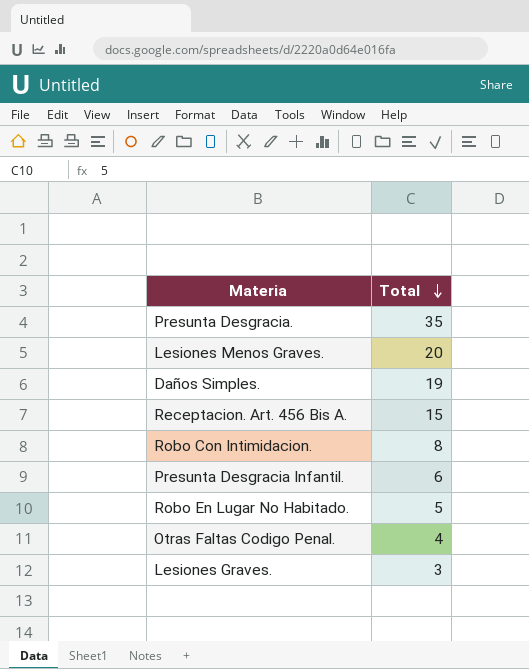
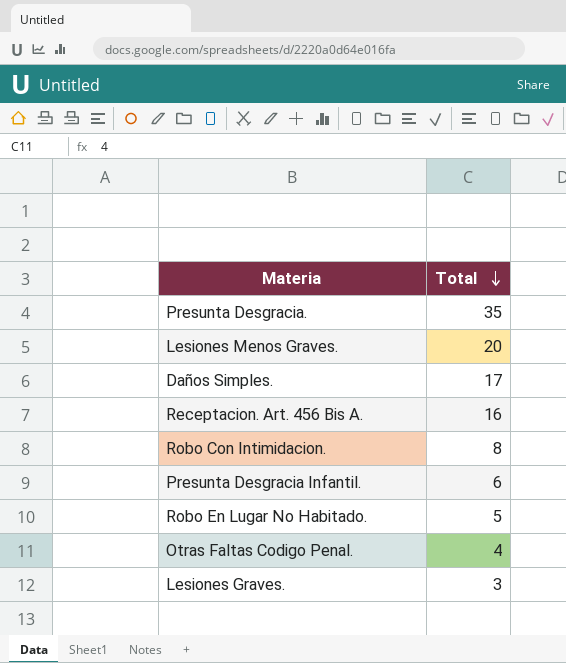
Daños Simples. | Total: 19 -> 17
Receptacion. Art. 456 Bis A. | Total: 15 -> 16

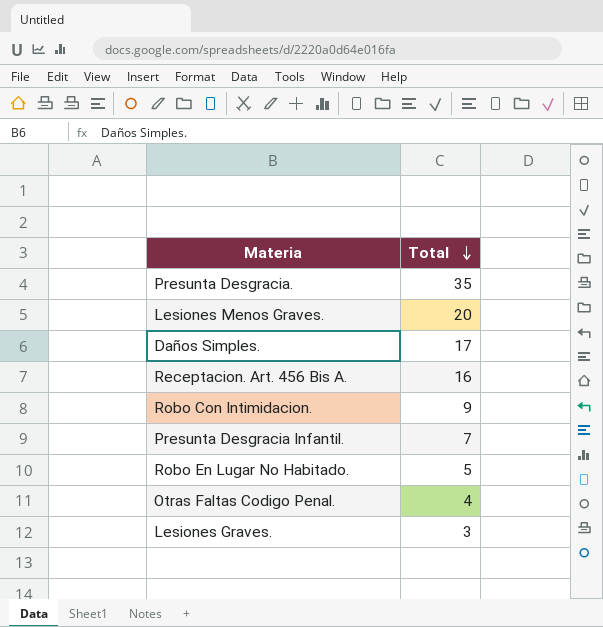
Robo Con Intimidacion. | Total: 8 -> 9
Presunta Desgracia Infantil. | Total: 6 -> 7

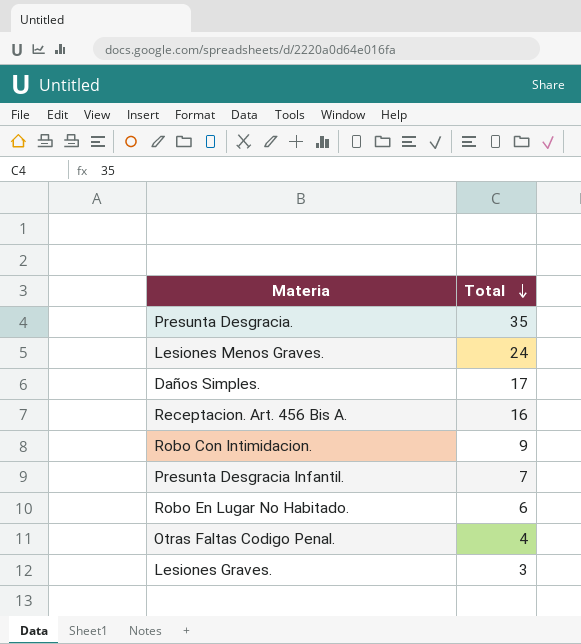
Lesiones Menos Graves. | Total: 20 -> 24
Robo En Lugar No Habitado. | Total: 5 -> 6

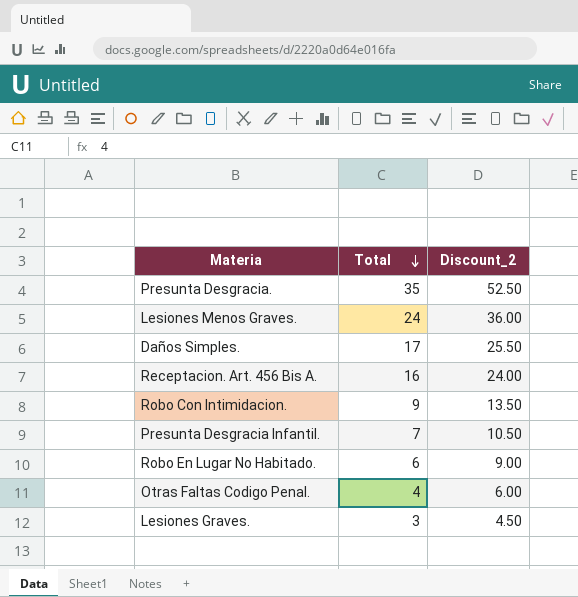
column Discount_2 | formula: none -> [Total] * 1.5

